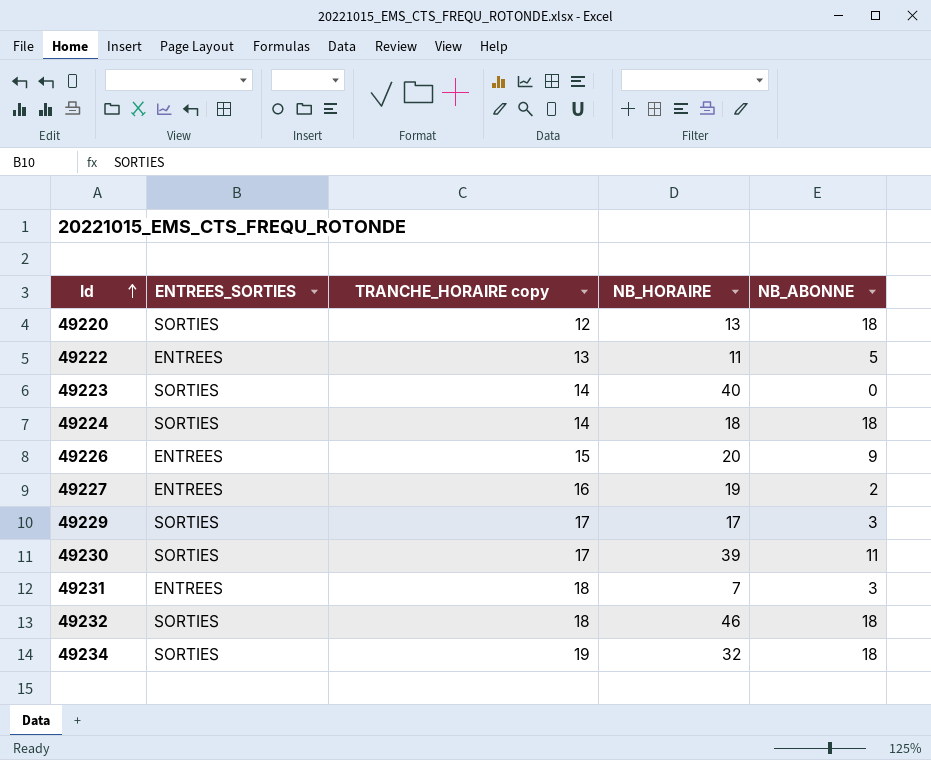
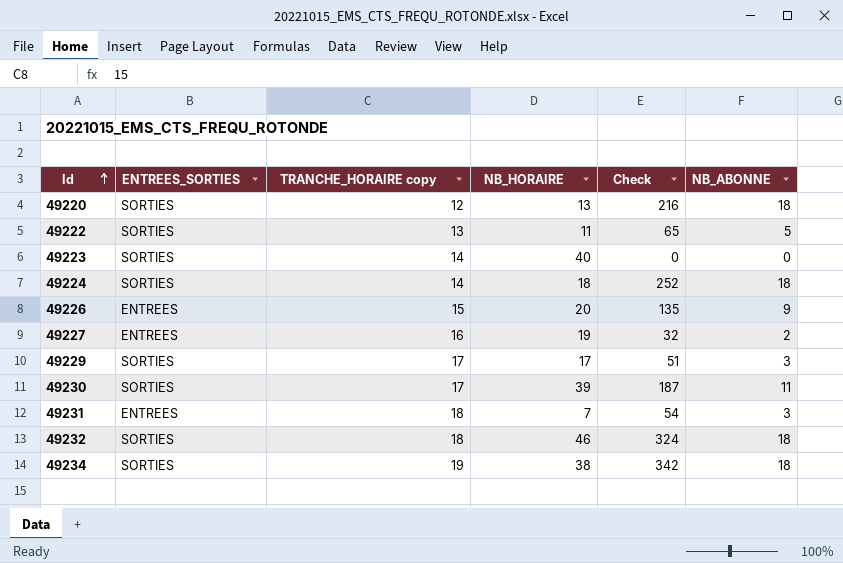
column Check | formula: none -> [TRANCHE_HORAIRE copy] * [NB_ABONNE]
49222 | ENTREES_SORTIES: ENTREES -> SORTIES
49234 | NB_HORAIRE: 32 -> 38

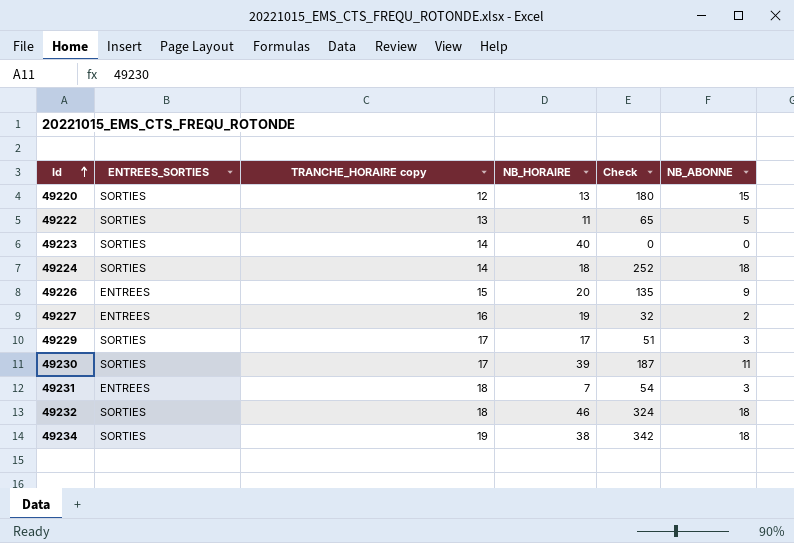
49220 | Check: 216 -> 180
49220 | NB_ABONNE: 18 -> 15

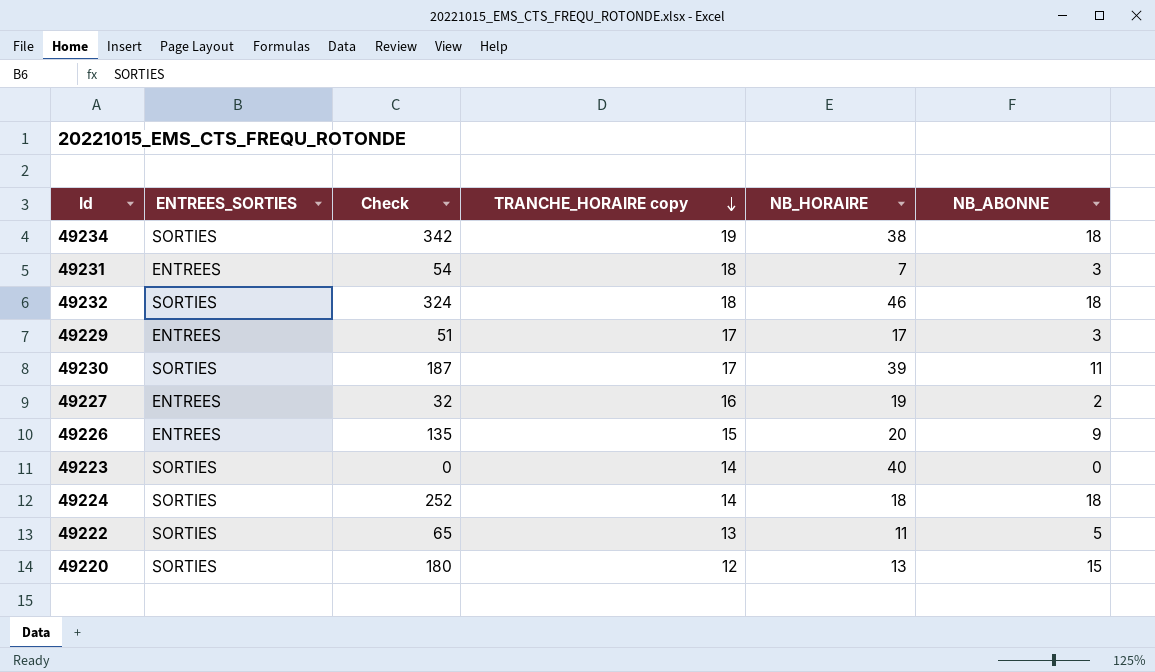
row order: Id ascending -> TRANCHE_HORAIRE copy descending
column Check | position: 5 -> 3
49229 | ENTREES_SORTIES: SORTIES -> ENTREES

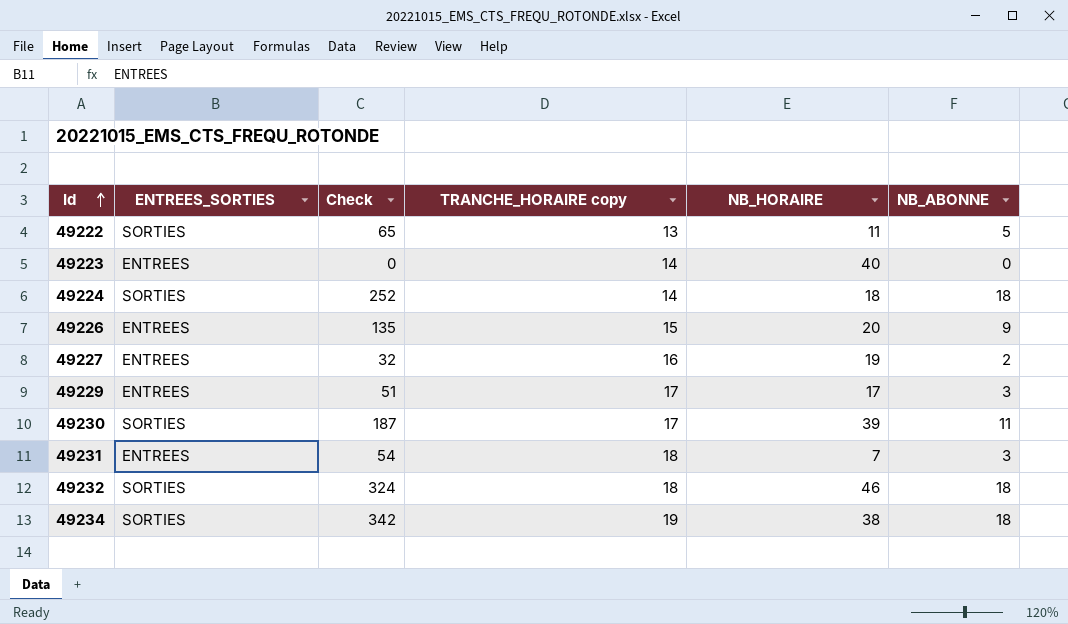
row order: TRANCHE_HORAIRE copy descending -> Id ascending
row 49220: SORTIES | 180 | 12 | 13 | 15 -> none
49223 | ENTREES_SORTIES: SORTIES -> ENTREES

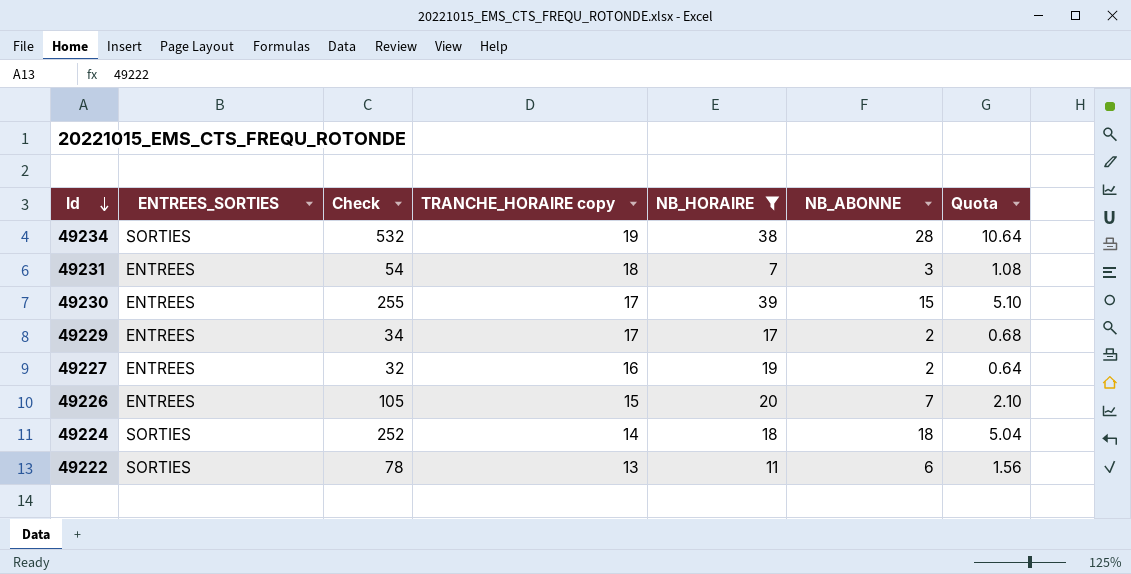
filter: none -> NB_HORAIRE <= 39
row order: Id ascending -> Id descending
column Quota | formula: none -> [Check] * 0.02
49234 | Check: 342 -> 532
49234 | NB_ABONNE: 18 -> 28
49230 | ENTREES_SORTIES: SORTIES -> ENTREES
49230 | Check: 187 -> 255
49230 | NB_ABONNE: 11 -> 15
49229 | Check: 51 -> 34
49229 | NB_ABONNE: 3 -> 2
49226 | Check: 135 -> 105
49226 | NB_ABONNE: 9 -> 7
49222 | Check: 65 -> 78
49222 | NB_ABONNE: 5 -> 6

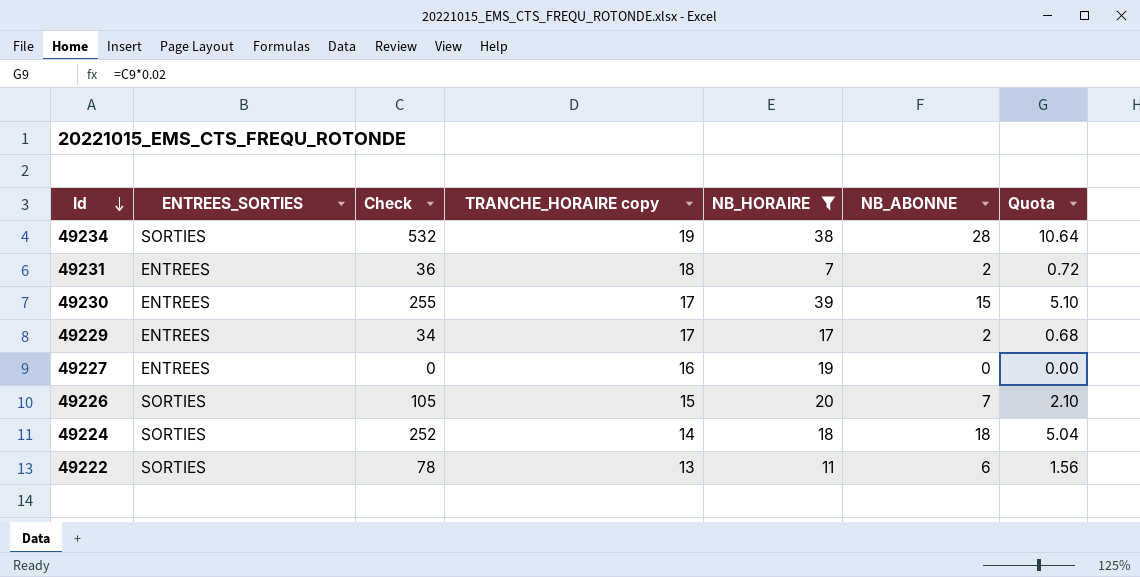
49231 | Check: 54 -> 36
49231 | NB_ABONNE: 3 -> 2
49231 | Quota: 1.08 -> 0.72
49227 | Check: 32 -> 0
49227 | NB_ABONNE: 2 -> 0
49227 | Quota: 0.64 -> 0.00
49226 | ENTREES_SORTIES: ENTREES -> SORTIES

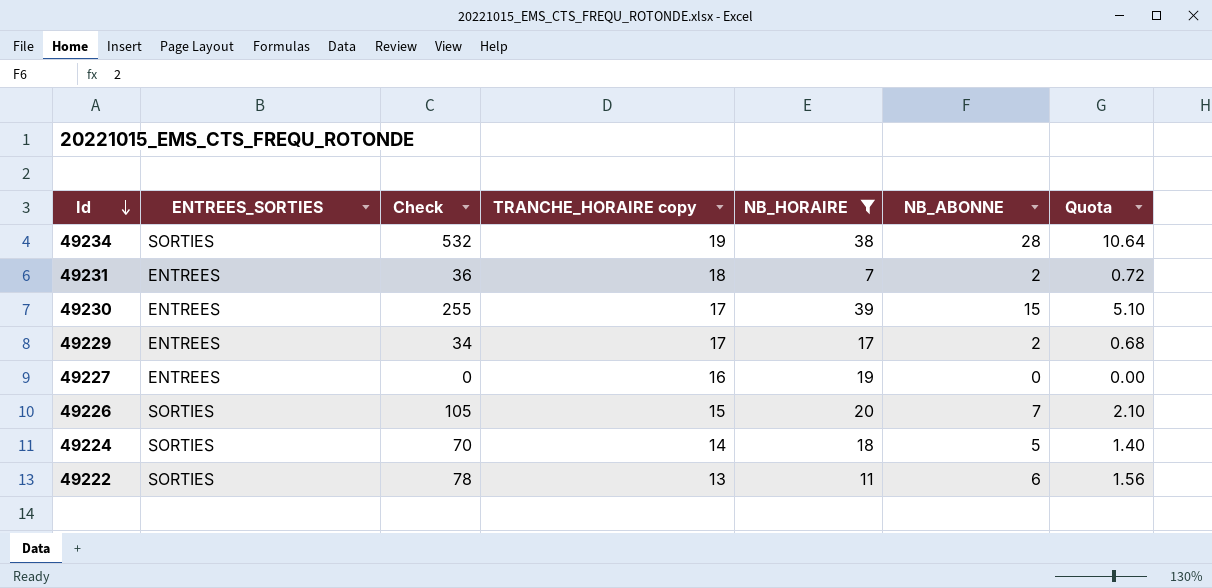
49224 | Check: 252 -> 70
49224 | NB_ABONNE: 18 -> 5
49224 | Quota: 5.04 -> 1.40

